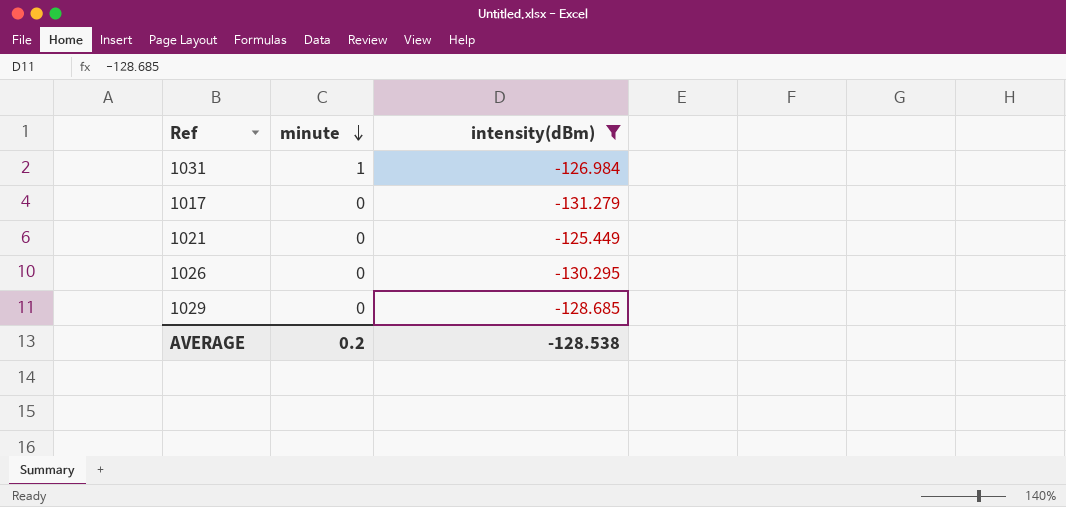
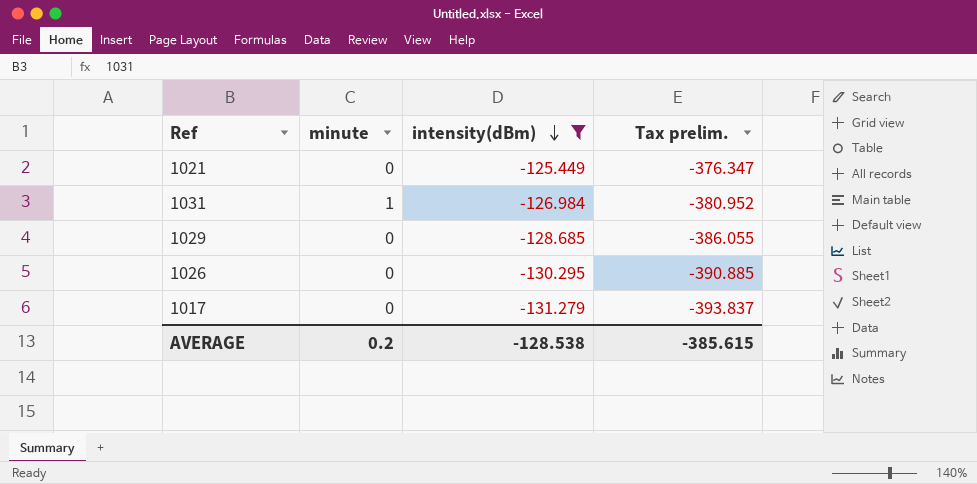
row order: minute descending -> intensity(dBm) descending
column Tax prelim. | formula: none -> [intensity(dBm)] * 3

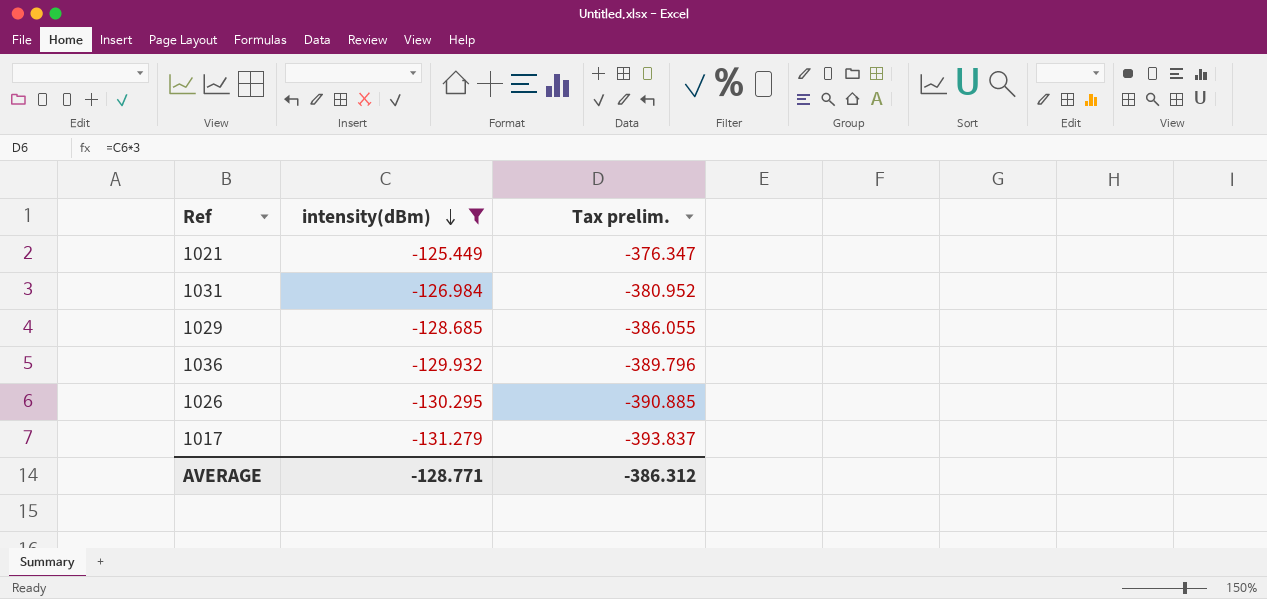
column minute | position: 2 -> none
row 1036: none -> -129.932 | -389.796
AVERAGE | intensity(dBm): -128.538 -> -128.771
AVERAGE | Tax prelim.: -385.615 -> -386.312

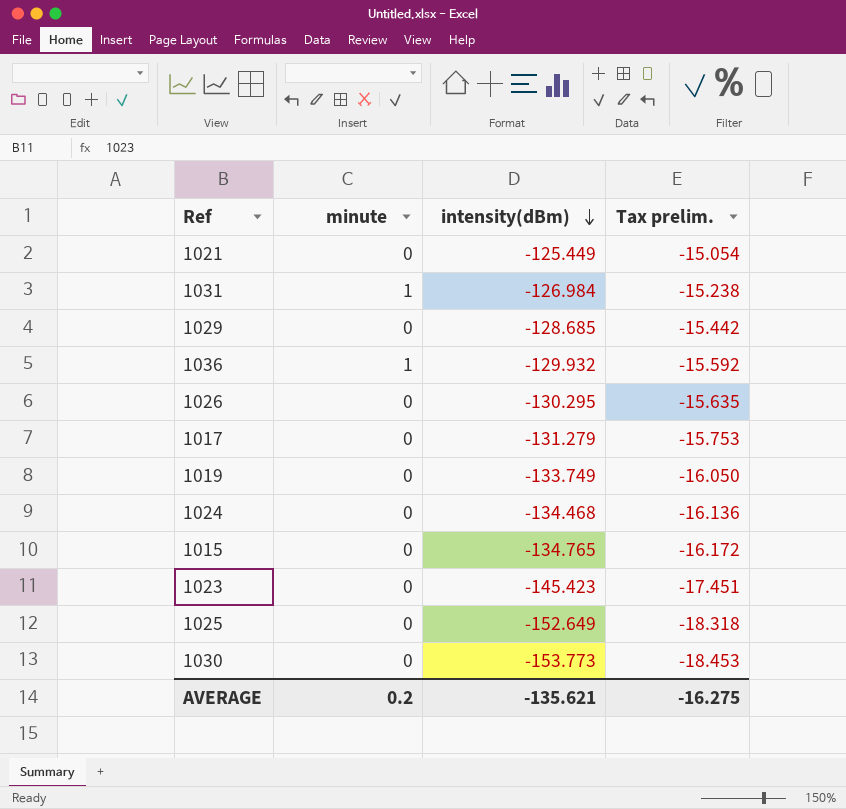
filter: intensity(dBm) >= -131.279 -> none
column minute | position: none -> 2
column Tax prelim. | formula: [intensity(dBm)] * 3 -> [intensity(dBm)] * 0.12
AVERAGE | intensity(dBm): -128.771 -> -135.621
AVERAGE | Tax prelim.: -386.312 -> -16.275

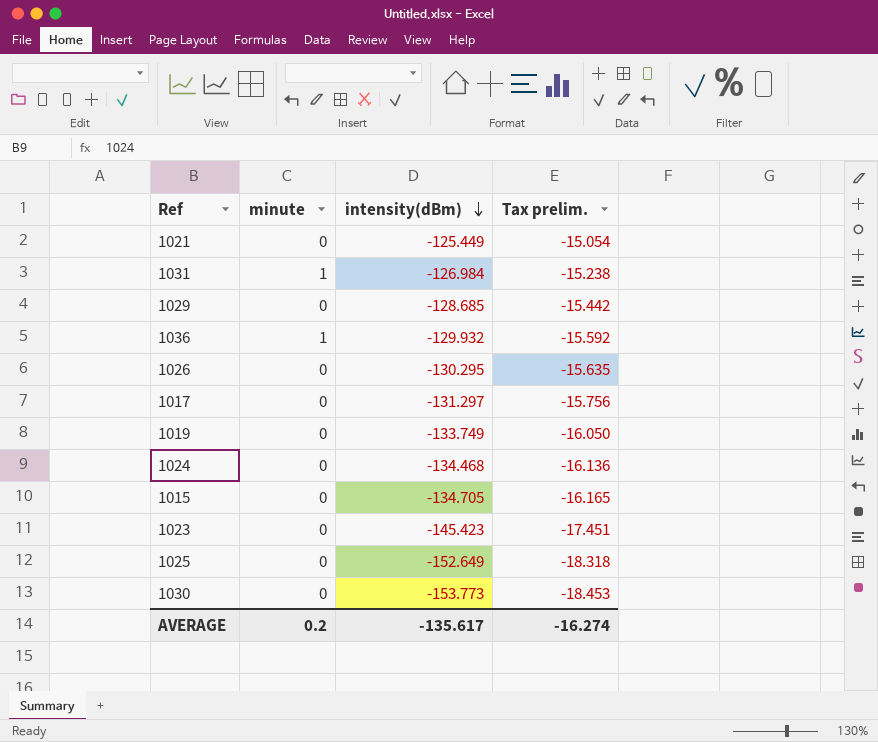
1017 | intensity(dBm): -131.279 -> -131.297
1017 | Tax prelim.: -15.753 -> -15.756
1015 | intensity(dBm): -134.765 -> -134.705
1015 | Tax prelim.: -16.172 -> -16.165
AVERAGE | intensity(dBm): -135.621 -> -135.617
AVERAGE | Tax prelim.: -16.275 -> -16.274

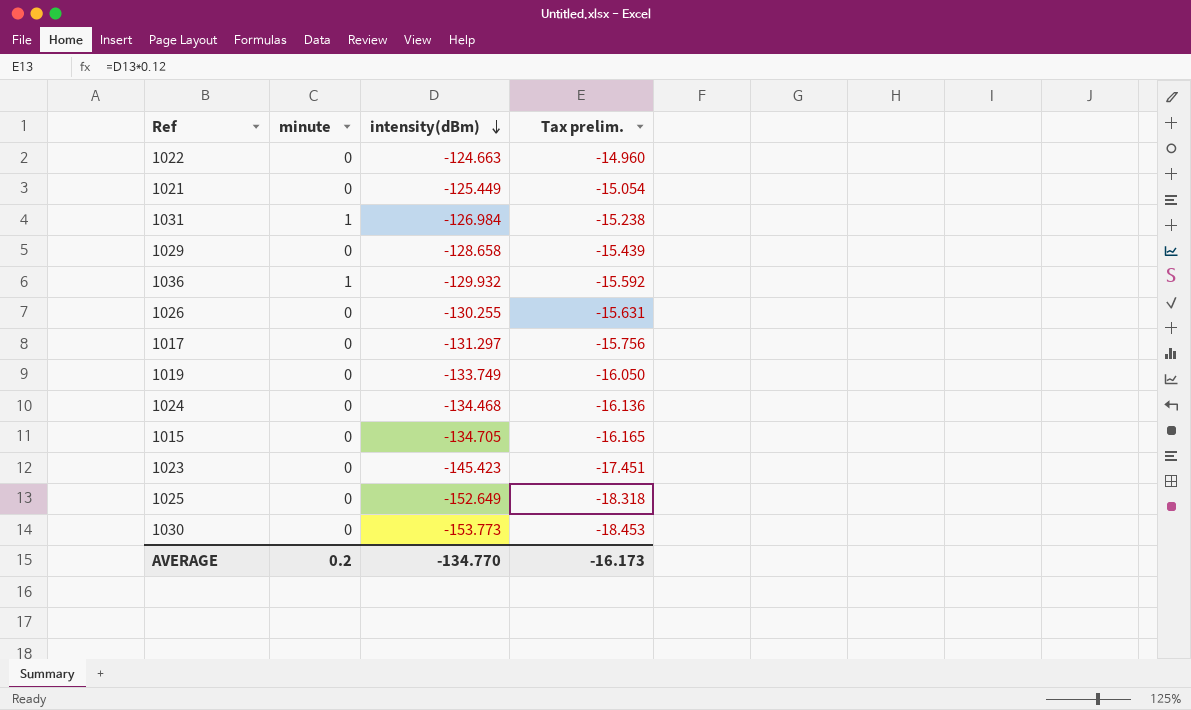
row 1022: none -> 0 | -124.663 | -14.960
1029 | intensity(dBm): -128.685 -> -128.658
1029 | Tax prelim.: -15.442 -> -15.439
1026 | intensity(dBm): -130.295 -> -130.255
1026 | Tax prelim.: -15.635 -> -15.631
AVERAGE | intensity(dBm): -135.617 -> -134.770
AVERAGE | Tax prelim.: -16.274 -> -16.173

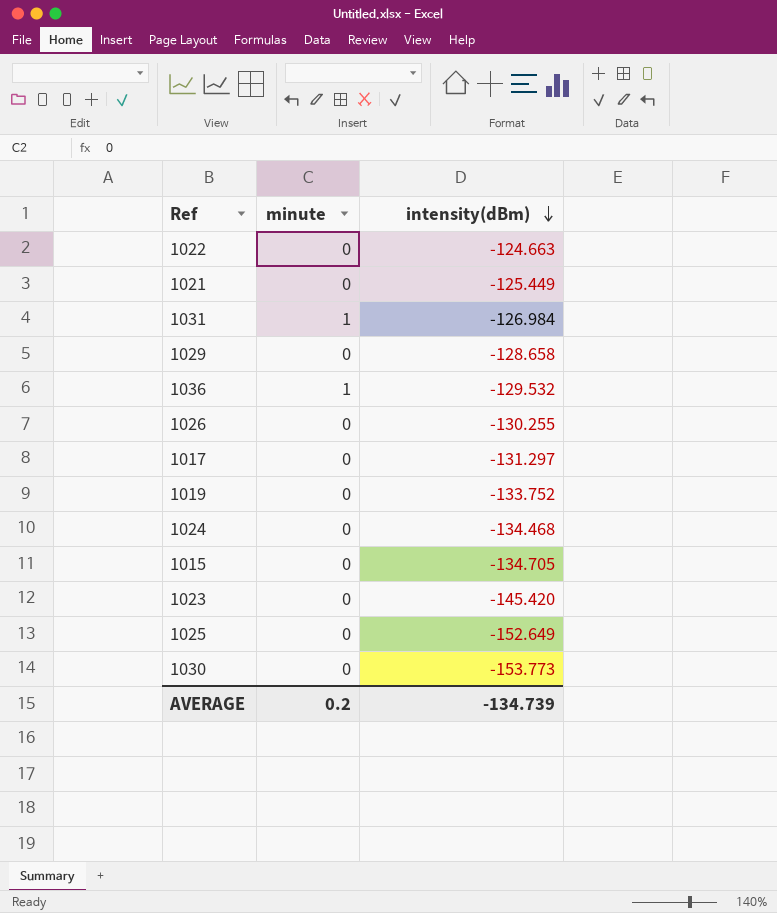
column Tax prelim. | formula: [intensity(dBm)] * 0.12 -> none
1036 | intensity(dBm): -129.932 -> -129.532
1019 | intensity(dBm): -133.749 -> -133.752
1023 | intensity(dBm): -145.423 -> -145.420
AVERAGE | intensity(dBm): -134.770 -> -134.739

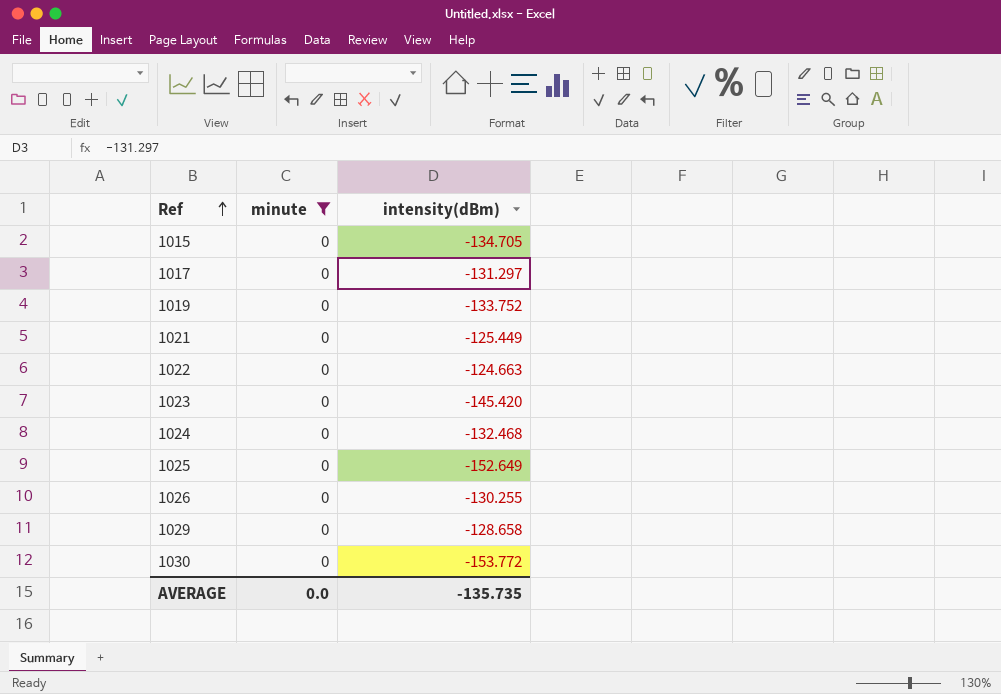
filter: none -> minute = 0
row order: intensity(dBm) descending -> Ref ascending
1024 | intensity(dBm): -134.468 -> -132.468
1030 | intensity(dBm): -153.773 -> -153.772
AVERAGE | minute: 0.2 -> 0.0
AVERAGE | intensity(dBm): -134.739 -> -135.735

